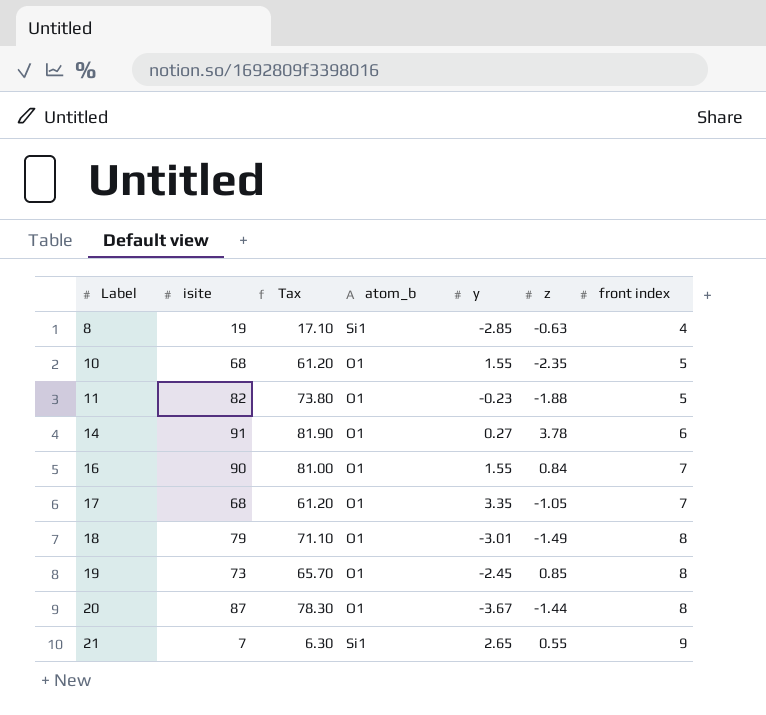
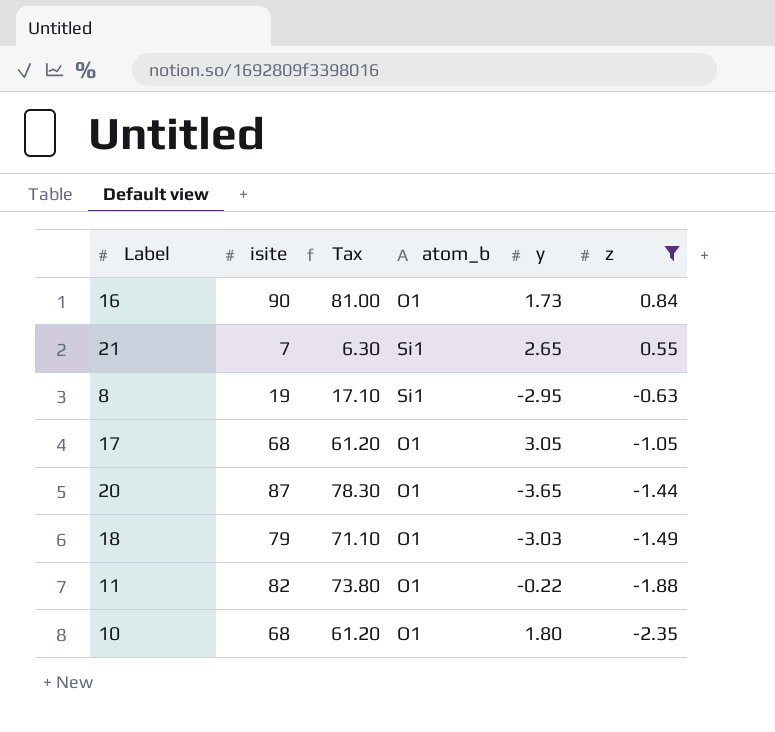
filter: none -> z <= 0.84
row order: Label ascending -> z descending
column front index | position: 7 -> none
16 | y: 1.55 -> 1.73
8 | y: -2.85 -> -2.95
17 | y: 3.35 -> 3.05
20 | y: -3.67 -> -3.65
18 | y: -3.01 -> -3.03
11 | y: -0.23 -> -0.22
10 | y: 1.55 -> 1.80

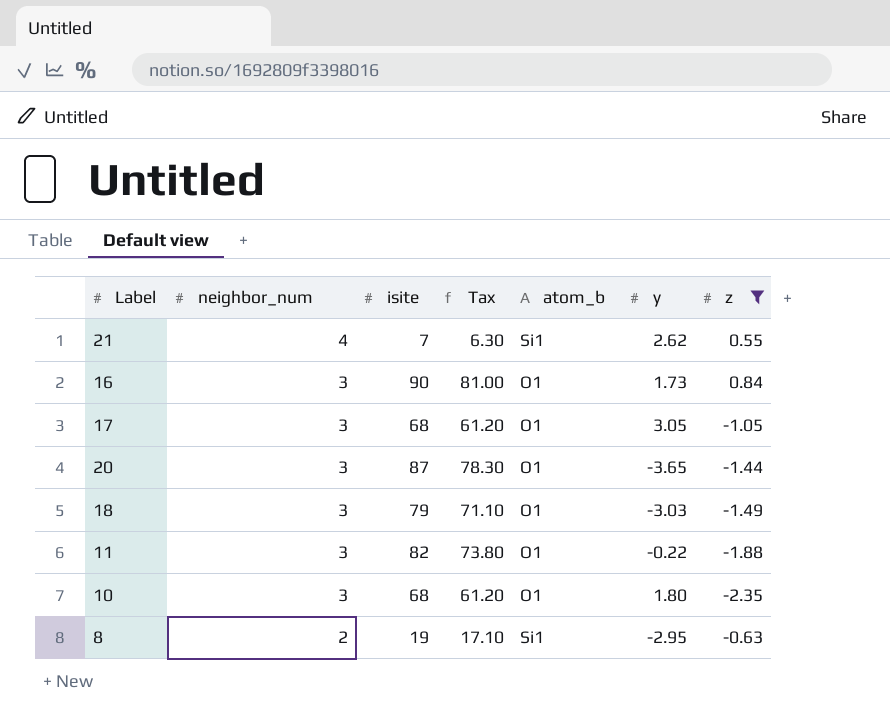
row order: z descending -> neighbor_num descending
column neighbor_num | position: none -> 2
21 | y: 2.65 -> 2.62

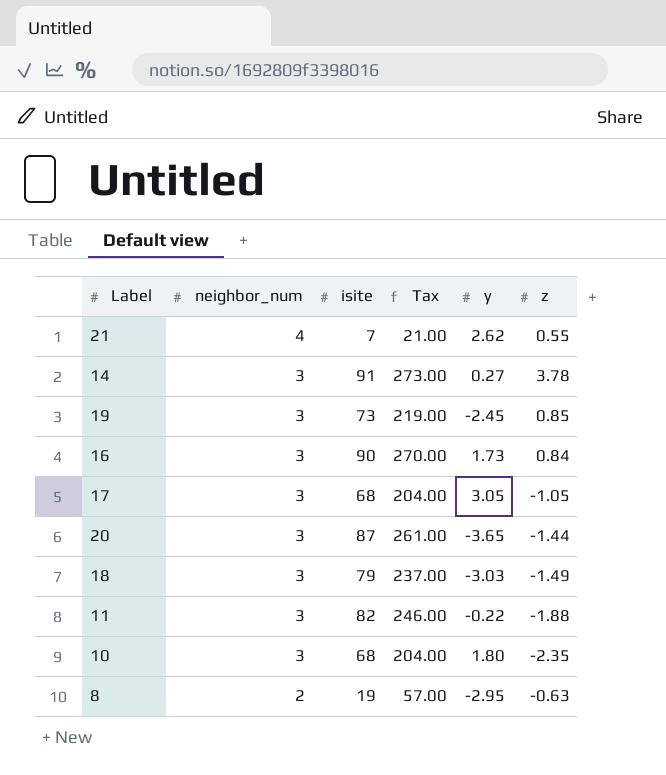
filter: z <= 0.84 -> none
column atom_b | position: 5 -> none
column Tax | formula: [isite] * 0.9 -> [isite] * 3

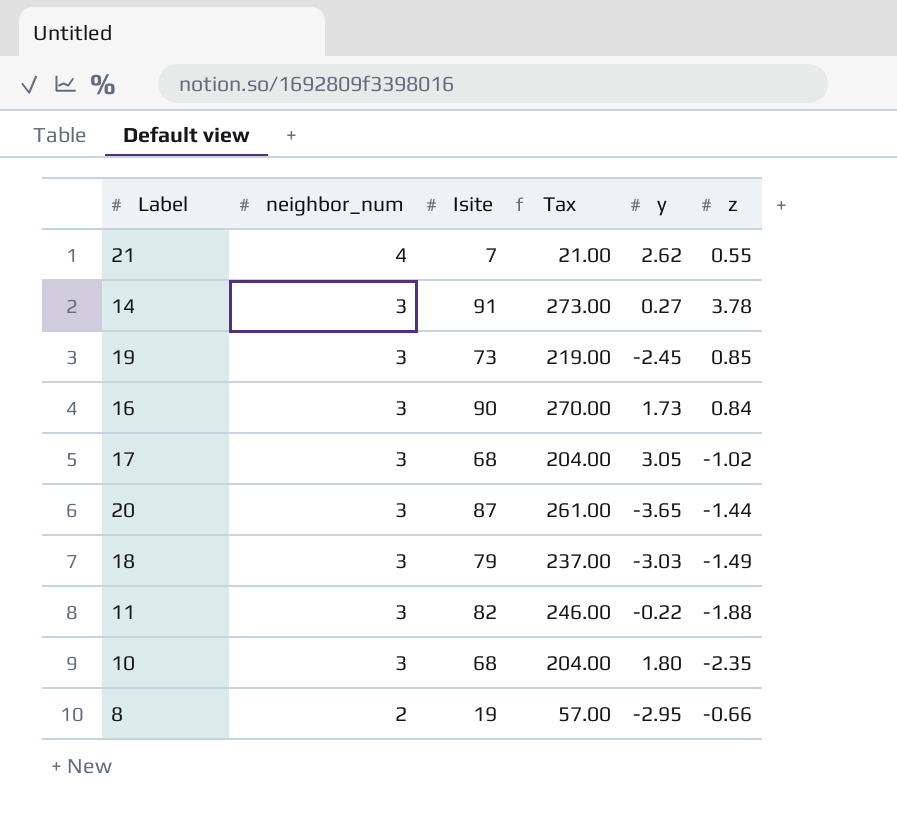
column name: isite -> Isite
17 | z: -1.05 -> -1.02
8 | z: -0.63 -> -0.66

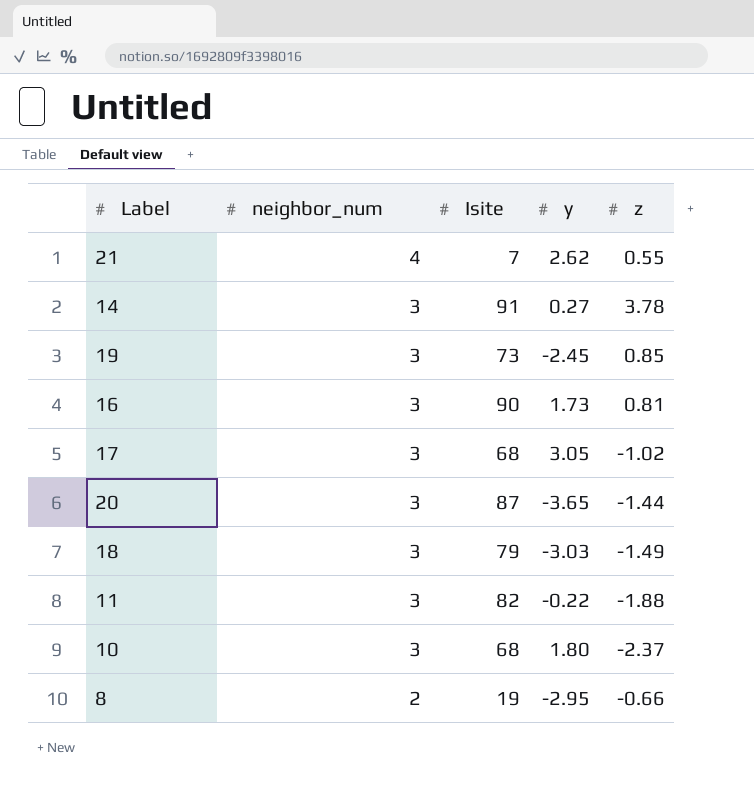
column Tax | formula: [Isite] * 3 -> none
16 | z: 0.84 -> 0.81
10 | z: -2.35 -> -2.37

